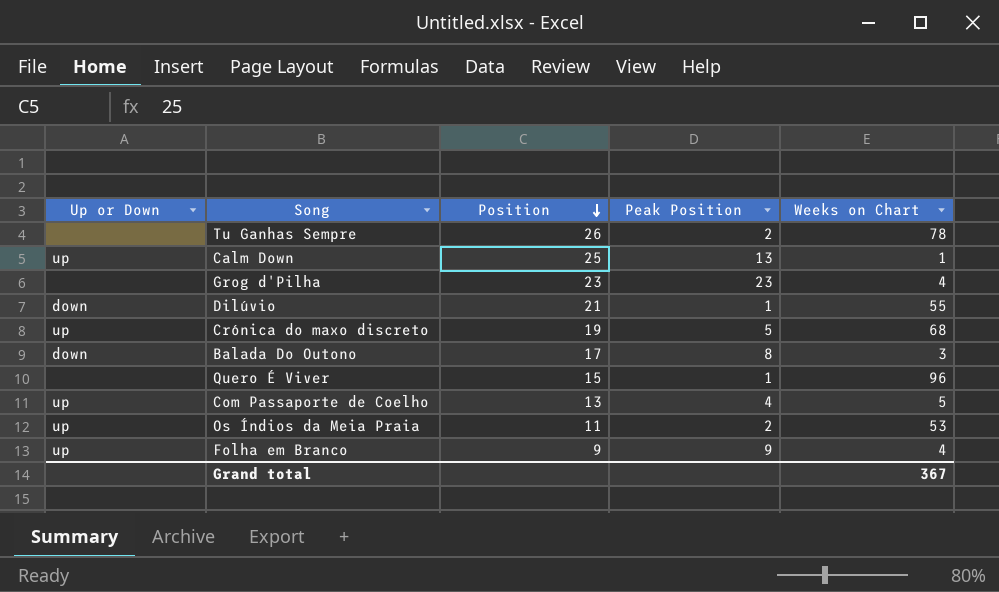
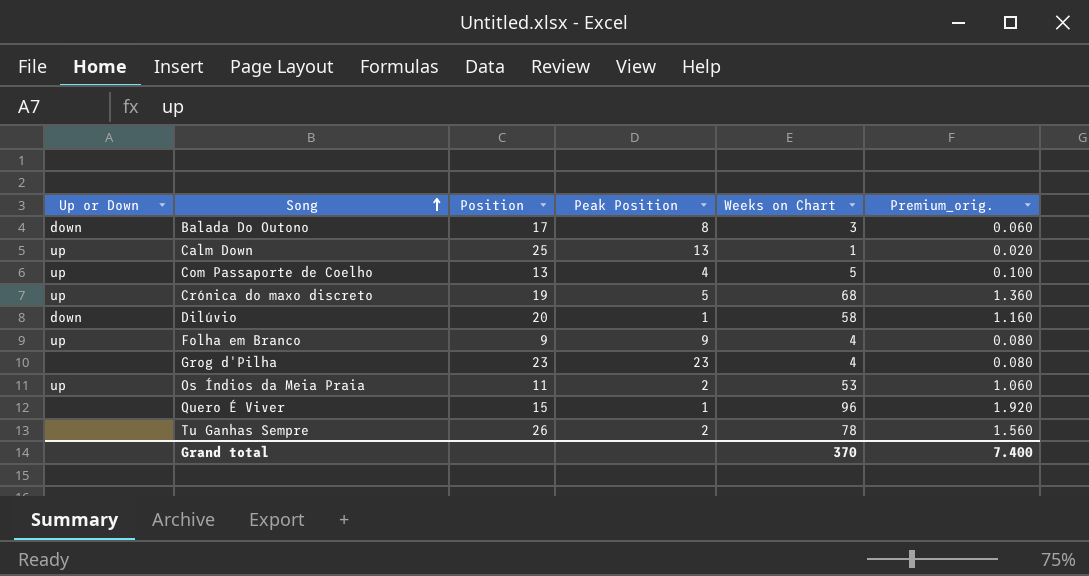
row order: Position descending -> Song ascending
column Premium_orig. | formula: none -> [Weeks on Chart] * 0.02
Dilúvio | Position: 21 -> 20
Dilúvio | Weeks on Chart: 55 -> 58
Grand total | Weeks on Chart: 367 -> 370

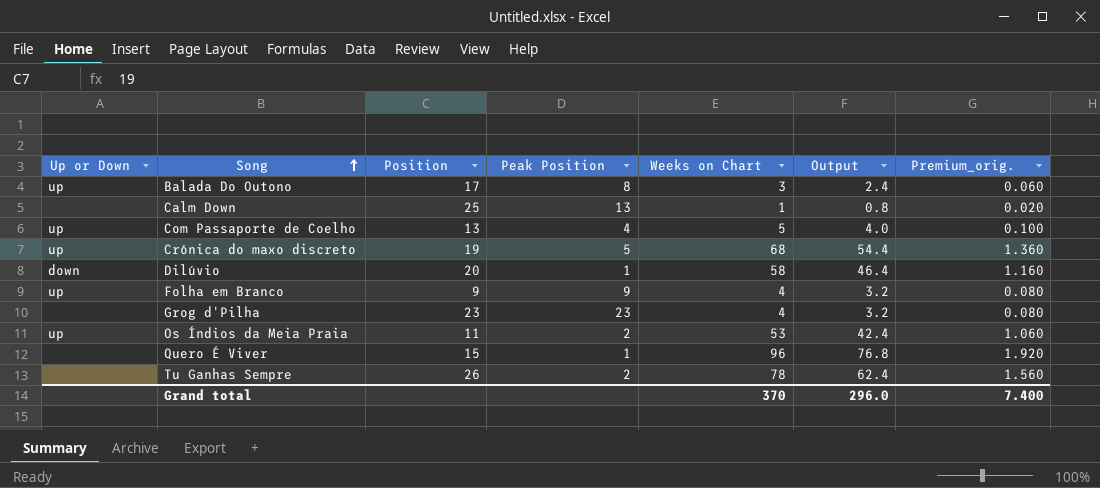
column Output | formula: none -> [Weeks on Chart] * 0.8
Balada Do Outono | Up or Down: down -> up
Calm Down | Up or Down: up -> none

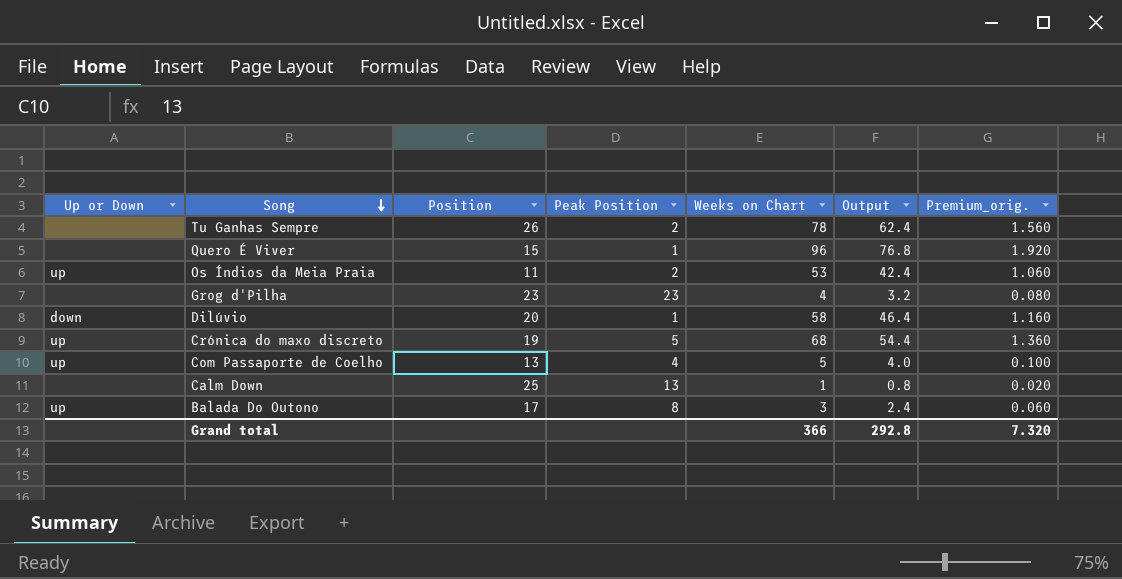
row order: Song ascending -> Song descending
row Folha em Branco: up | 9 | 9 | 4 | 3.2 | 0.080 -> none
Grand total | Weeks on Chart: 370 -> 366
Grand total | Output: 296.0 -> 292.8
Grand total | Premium_orig.: 7.400 -> 7.320

